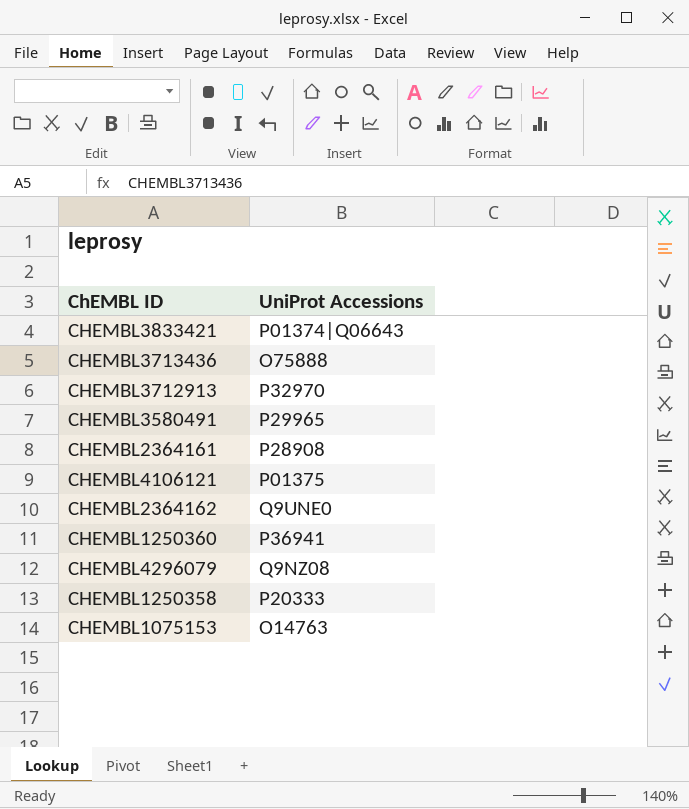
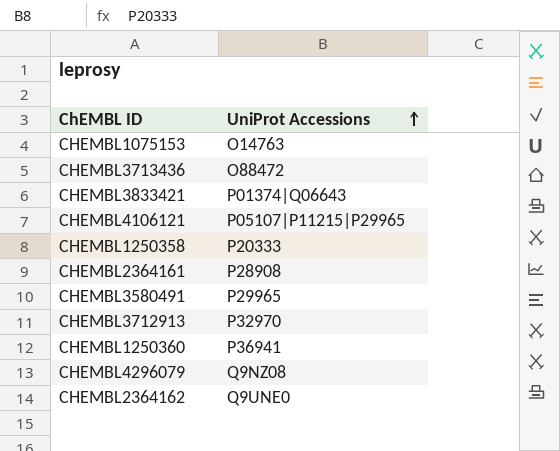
row order: none -> UniProt Accessions ascending
CHEMBL3713436 | UniProt Accessions: O75888 -> O88472
CHEMBL4106121 | UniProt Accessions: P01375 -> P05107|P11215|P29965

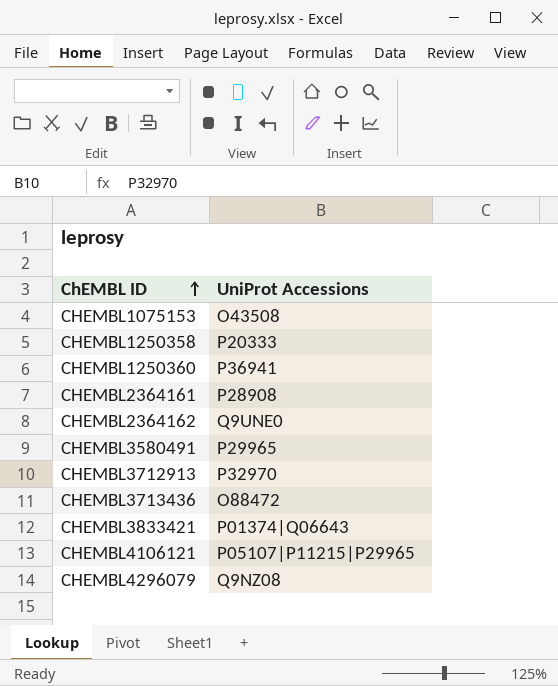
row order: UniProt Accessions ascending -> ChEMBL ID ascending
CHEMBL1075153 | UniProt Accessions: O14763 -> O43508

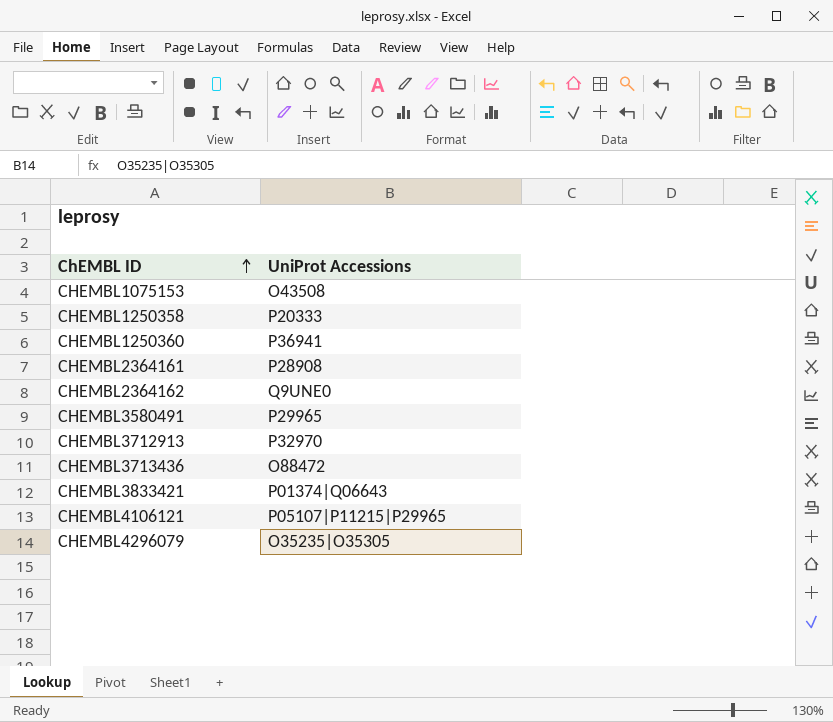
CHEMBL4296079 | UniProt Accessions: Q9NZ08 -> O35235|O35305

